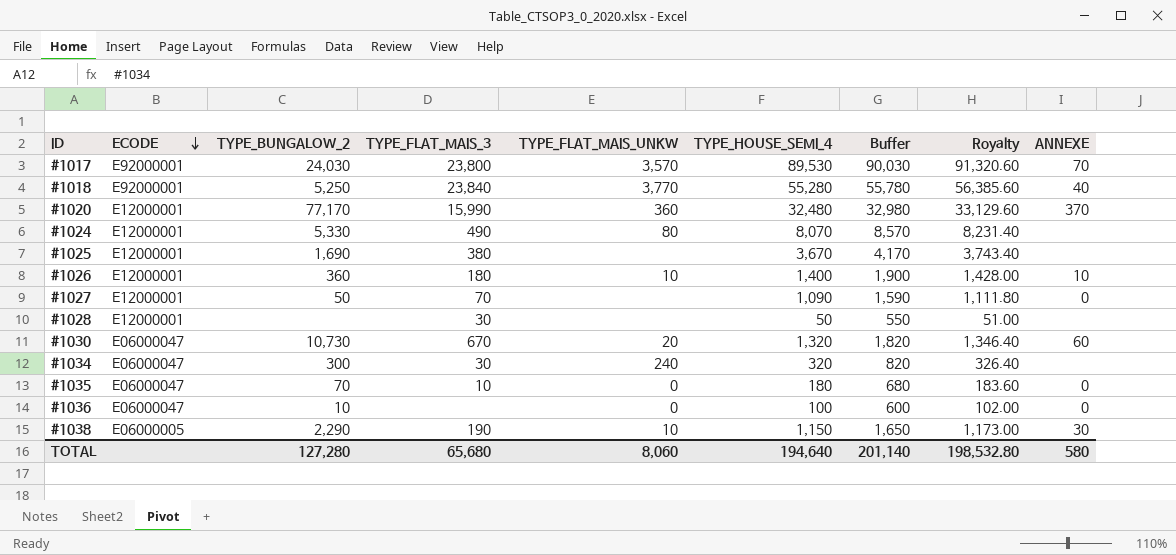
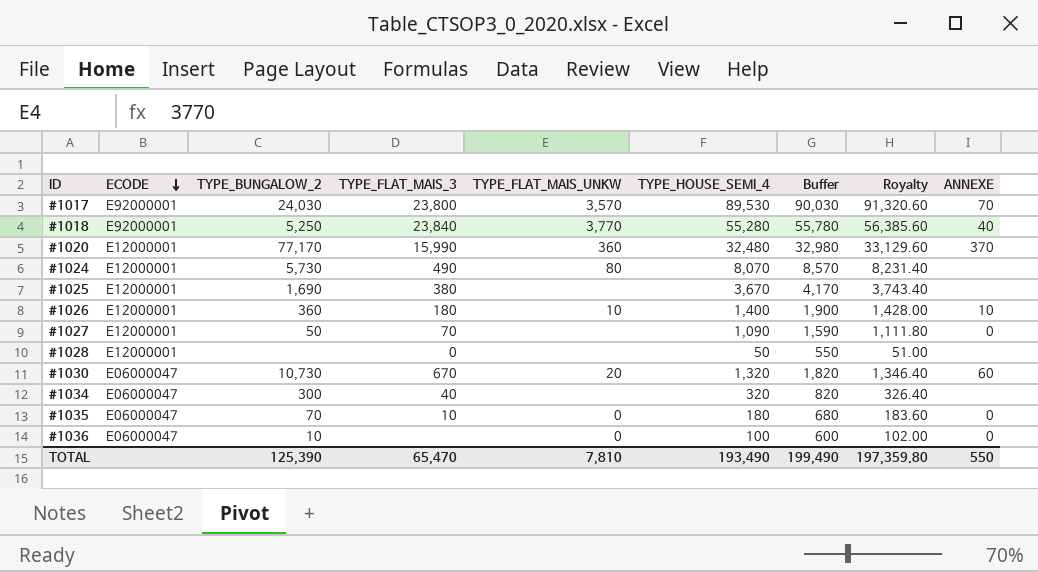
row #1038: E06000005 | 2,290 | 190 | 10 | 1,150 | 1,650 | 1,173.00 | 30 -> none
#1024 | TYPE_BUNGALOW_2: 5,330 -> 5,730
#1028 | TYPE_FLAT_MAIS_3: 30 -> 0
#1034 | TYPE_FLAT_MAIS_3: 30 -> 40
#1034 | TYPE_FLAT_MAIS_UNKW: 240 -> none
TOTAL | TYPE_BUNGALOW_2: 127,280 -> 125,390
TOTAL | TYPE_FLAT_MAIS_3: 65,680 -> 65,470
TOTAL | TYPE_FLAT_MAIS_UNKW: 8,060 -> 7,810
TOTAL | TYPE_HOUSE_SEMI_4: 194,640 -> 193,490
TOTAL | Buffer: 201,140 -> 199,490
TOTAL | Royalty: 198,532.80 -> 197,359.80
TOTAL | ANNEXE: 580 -> 550

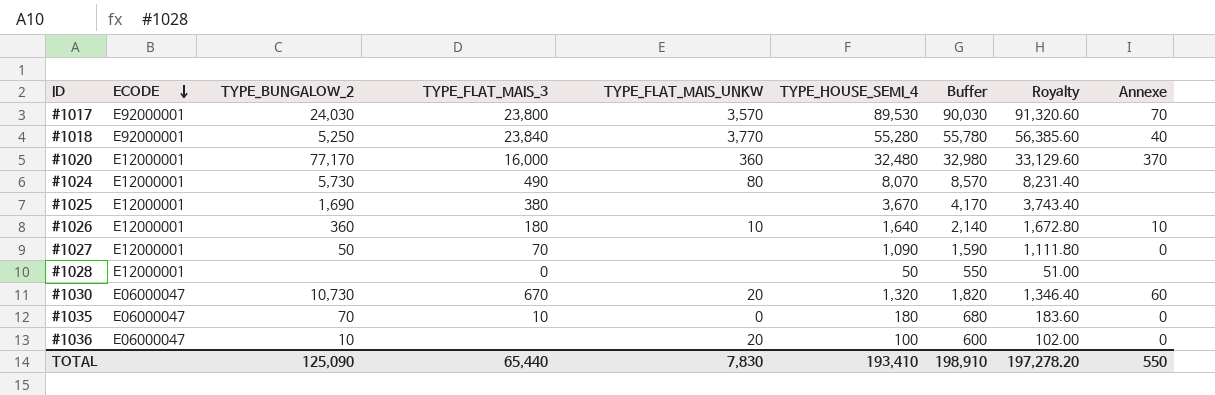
column name: ANNEXE -> Annexe
row #1034: E06000047 | 300 | 40 | none | 320 | 820 | 326.40 | none -> none
#1020 | TYPE_FLAT_MAIS_3: 15,990 -> 16,000
#1026 | TYPE_HOUSE_SEMI_4: 1,400 -> 1,640
#1026 | Buffer: 1,900 -> 2,140
#1026 | Royalty: 1,428.00 -> 1,672.80
#1036 | TYPE_FLAT_MAIS_UNKW: 0 -> 20
TOTAL | TYPE_BUNGALOW_2: 125,390 -> 125,090
TOTAL | TYPE_FLAT_MAIS_3: 65,470 -> 65,440
TOTAL | TYPE_FLAT_MAIS_UNKW: 7,810 -> 7,830
TOTAL | TYPE_HOUSE_SEMI_4: 193,490 -> 193,410
TOTAL | Buffer: 199,490 -> 198,910
TOTAL | Royalty: 197,359.80 -> 197,278.20

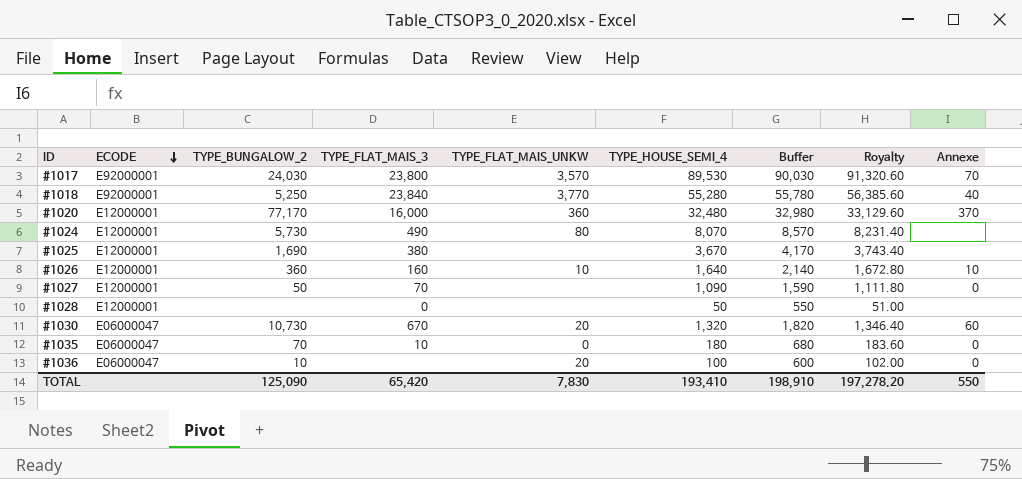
#1026 | TYPE_FLAT_MAIS_3: 180 -> 160
TOTAL | TYPE_FLAT_MAIS_3: 65,440 -> 65,420

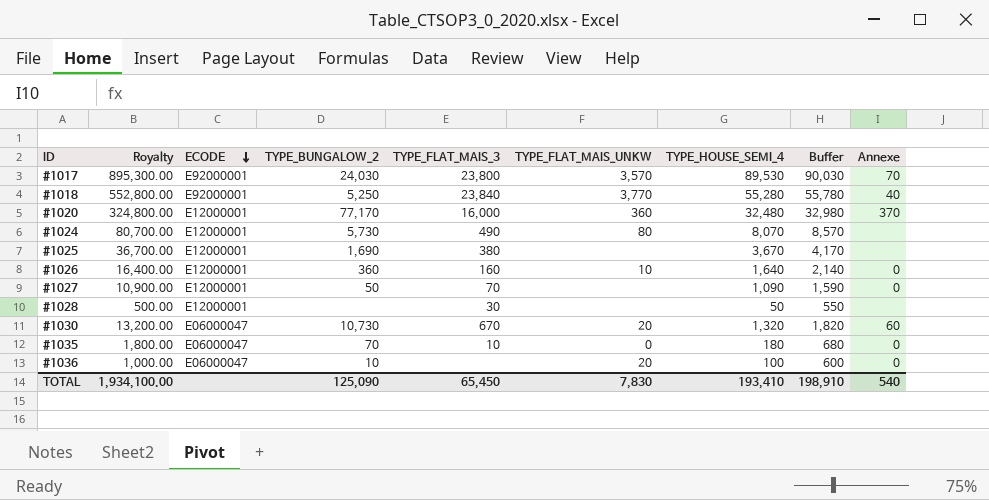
column Royalty | formula: [TYPE_HOUSE_SEMI_4] * 1.02 -> [TYPE_HOUSE_SEMI_4] * 10
column Royalty | position: 8 -> 2
#1026 | Annexe: 10 -> 0
#1028 | TYPE_FLAT_MAIS_3: 0 -> 30
TOTAL | Royalty: 197,278.20 -> 1,934,100.00
TOTAL | TYPE_FLAT_MAIS_3: 65,420 -> 65,450
TOTAL | Annexe: 550 -> 540

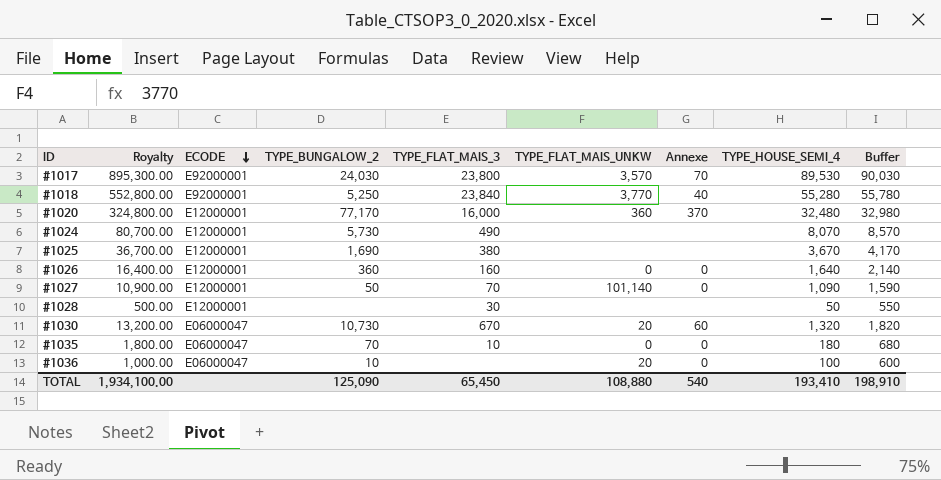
column Annexe | position: 9 -> 7
#1024 | TYPE_FLAT_MAIS_UNKW: 80 -> none
#1026 | TYPE_FLAT_MAIS_UNKW: 10 -> 0
#1027 | TYPE_FLAT_MAIS_UNKW: none -> 101,140
TOTAL | TYPE_FLAT_MAIS_UNKW: 7,830 -> 108,880

